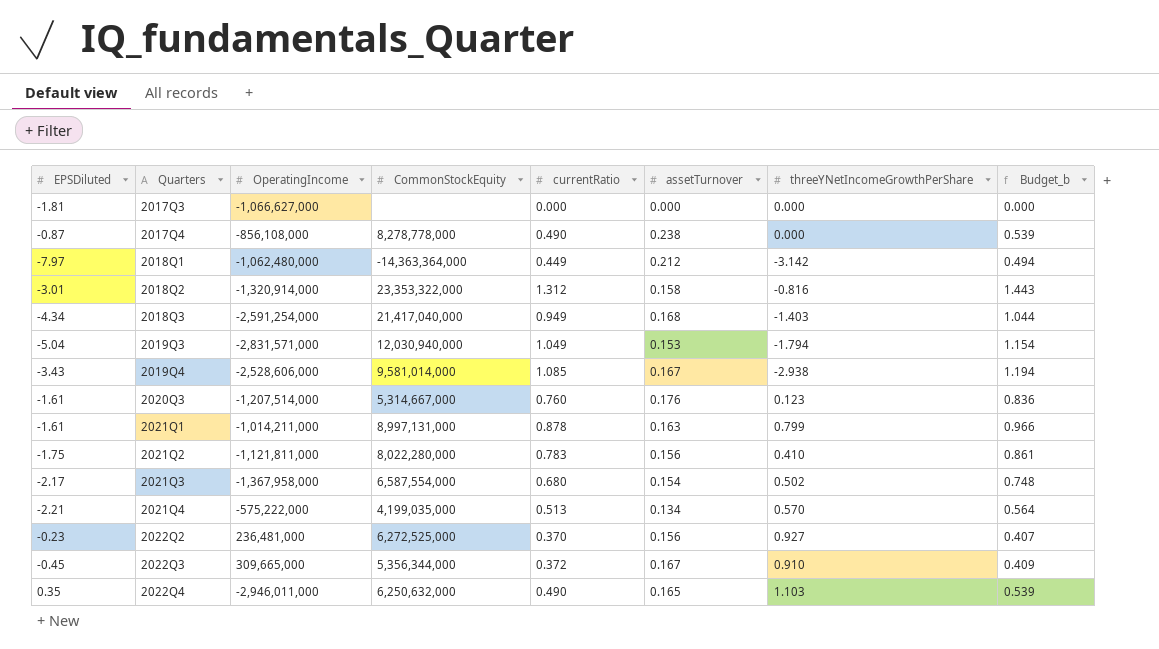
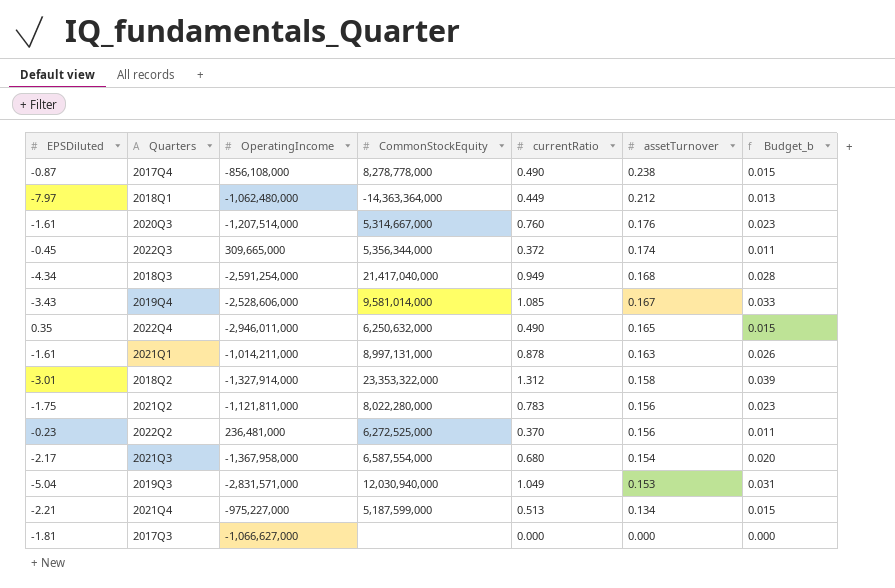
row order: Quarters ascending -> assetTurnover descending
column threeYNetIncomeGrowthPerShare | position: 7 -> none
column Budget_b | formula: [currentRatio] * 1.1 -> [currentRatio] * 0.03
2022Q3 | assetTurnover: 0.167 -> 0.174
2018Q2 | OperatingIncome: -1,320,914,000 -> -1,327,914,000
2021Q4 | OperatingIncome: -575,222,000 -> -975,227,000
2021Q4 | CommonStockEquity: 4,199,035,000 -> 5,187,599,000

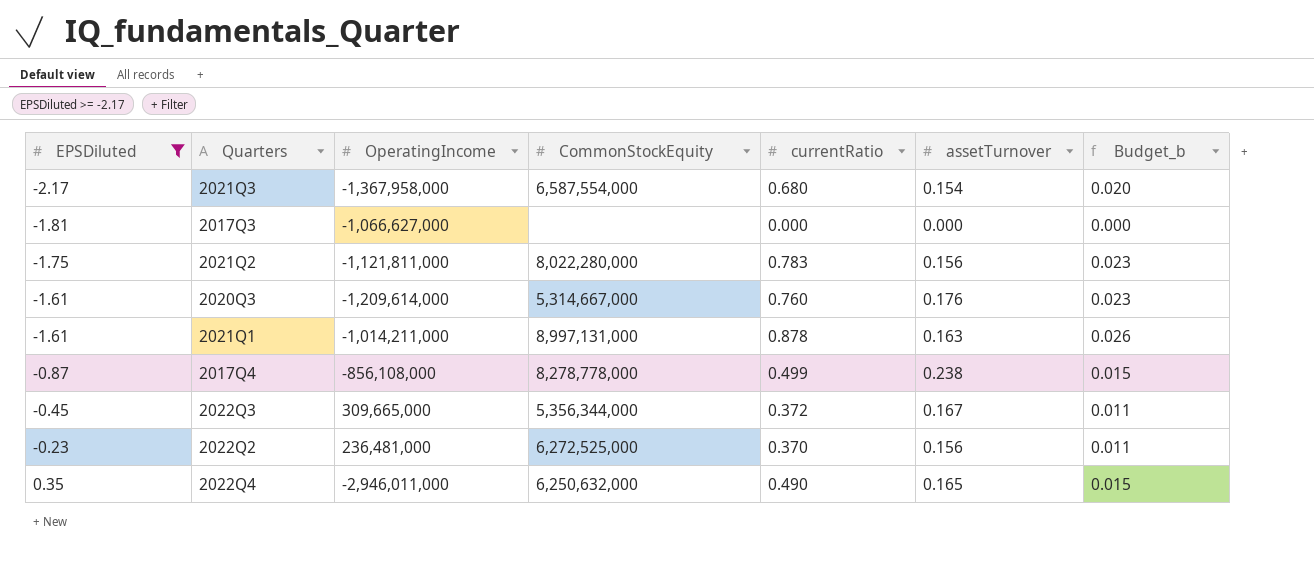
filter: none -> EPSDiluted >= -2.17
row order: assetTurnover descending -> EPSDiluted ascending
2020Q3 | OperatingIncome: -1,207,514,000 -> -1,209,614,000
2017Q4 | currentRatio: 0.490 -> 0.499
2022Q3 | assetTurnover: 0.174 -> 0.167

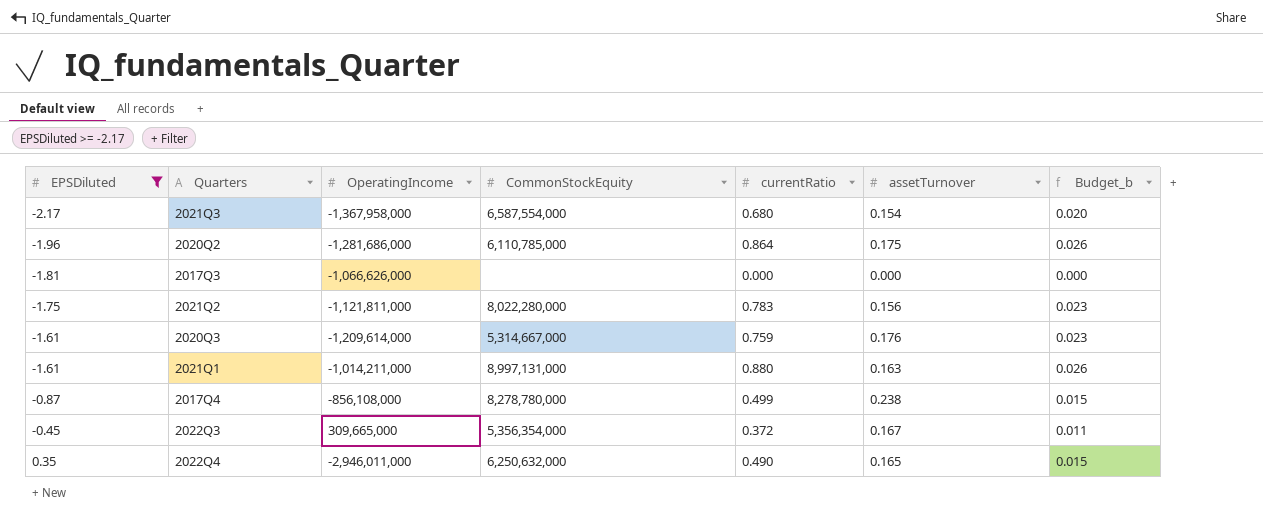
row 2022Q2: -0.23 | 236,481,000 | 6,272,525,000 | 0.370 | 0.156 | 0.011 -> none
row 2020Q2: none -> -1.96 | -1,281,686,000 | 6,110,785,000 | 0.864 | 0.175 | 0.026
2017Q3 | OperatingIncome: -1,066,627,000 -> -1,066,626,000
2020Q3 | currentRatio: 0.760 -> 0.759
2021Q1 | currentRatio: 0.878 -> 0.880
2017Q4 | CommonStockEquity: 8,278,778,000 -> 8,278,780,000
2022Q3 | CommonStockEquity: 5,356,344,000 -> 5,356,354,000

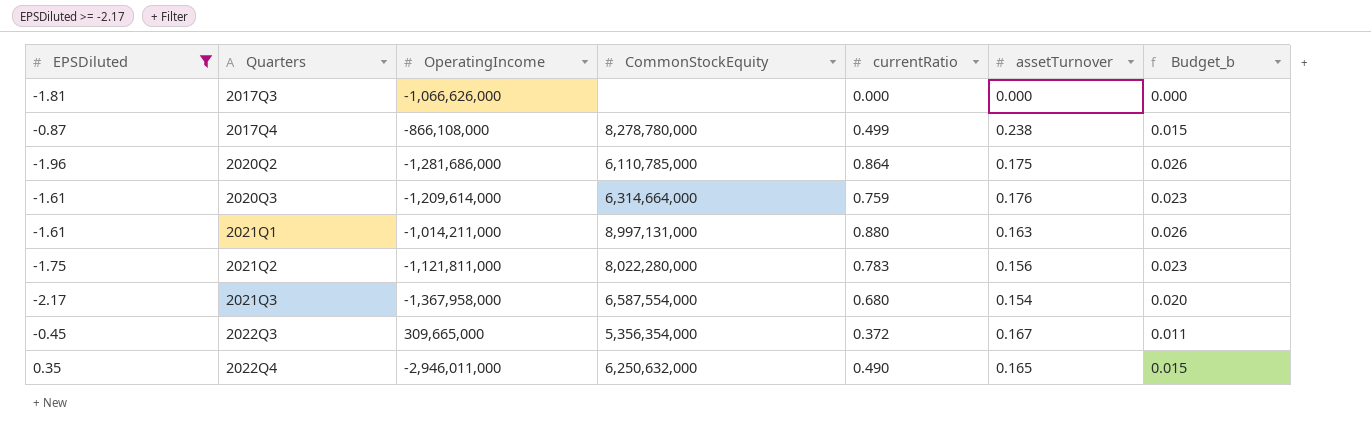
row order: EPSDiluted ascending -> Quarters ascending
2017Q4 | OperatingIncome: -856,108,000 -> -866,108,000
2020Q3 | CommonStockEquity: 5,314,667,000 -> 6,314,664,000

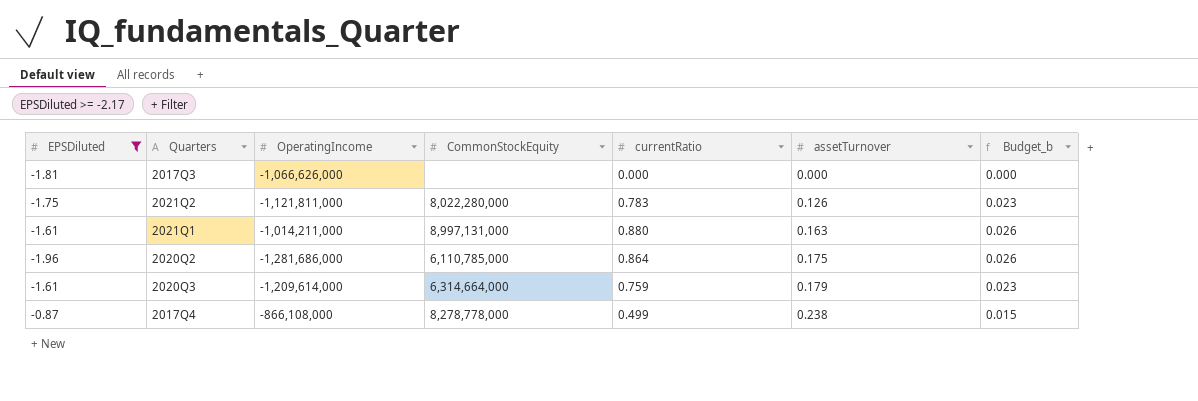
row order: Quarters ascending -> assetTurnover ascending
row 2021Q3: -2.17 | -1,367,958,000 | 6,587,554,000 | 0.680 | 0.154 | 0.020 -> none
row 2022Q3: -0.45 | 309,665,000 | 5,356,354,000 | 0.372 | 0.167 | 0.011 -> none
row 2022Q4: 0.35 | -2,946,011,000 | 6,250,632,000 | 0.490 | 0.165 | 0.015 -> none
2021Q2 | assetTurnover: 0.156 -> 0.126
2020Q3 | assetTurnover: 0.176 -> 0.179
2017Q4 | CommonStockEquity: 8,278,780,000 -> 8,278,778,000

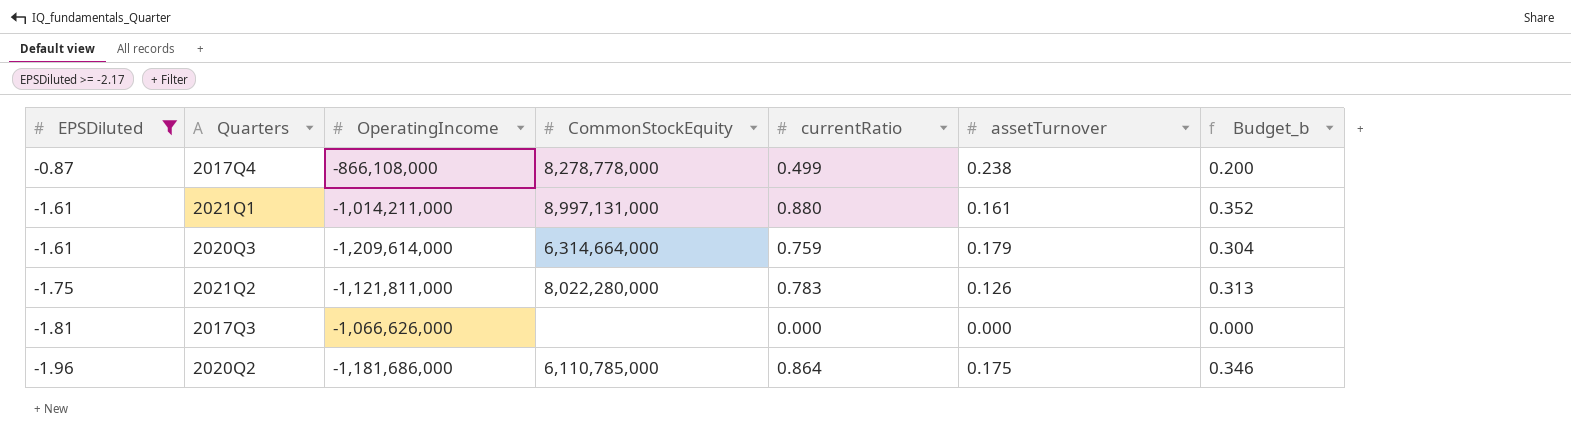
row order: assetTurnover ascending -> EPSDiluted descending
column Budget_b | formula: [currentRatio] * 0.03 -> [currentRatio] * 0.4
2021Q1 | assetTurnover: 0.163 -> 0.161
2020Q2 | OperatingIncome: -1,281,686,000 -> -1,181,686,000

